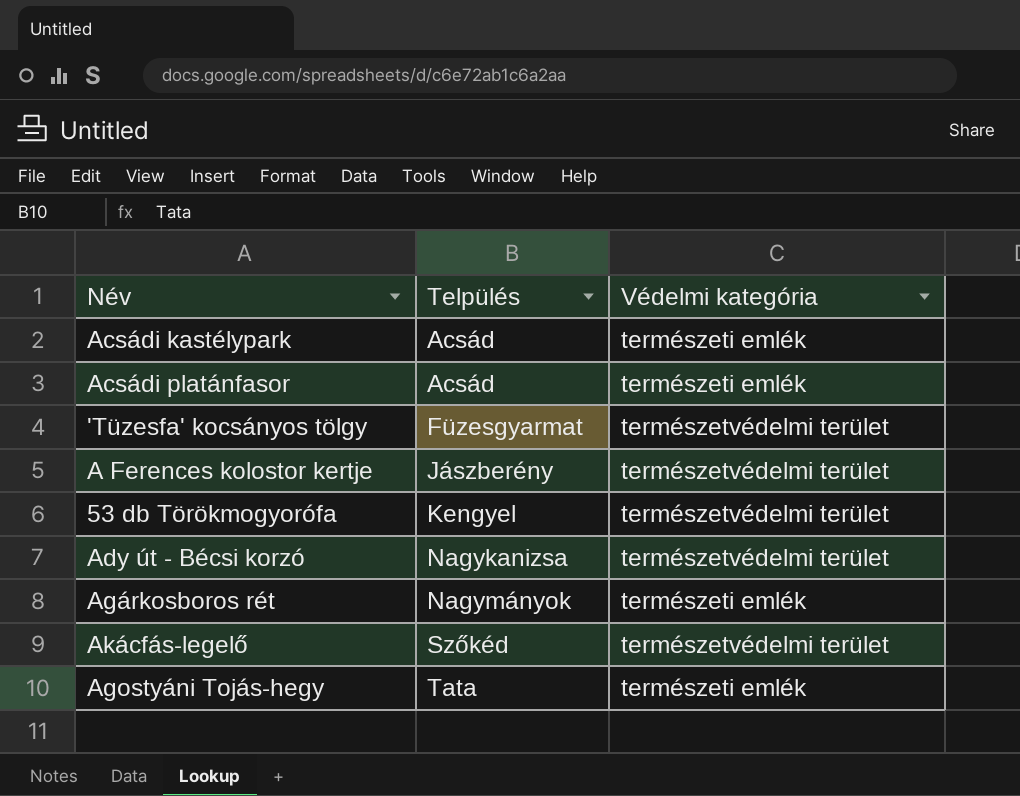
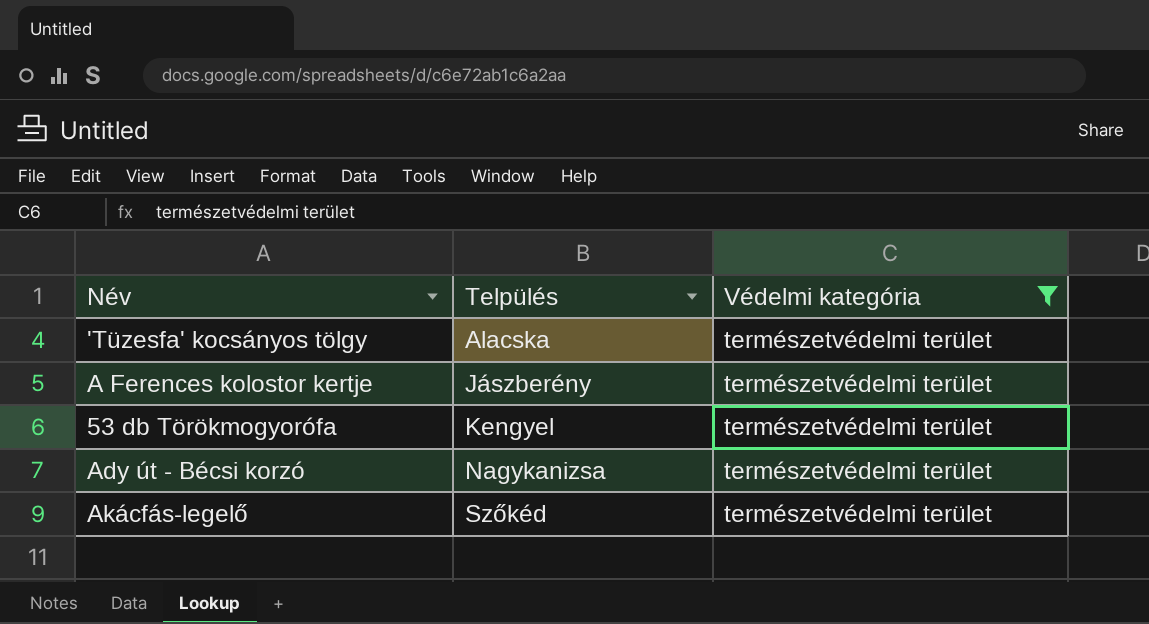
filter: none -> Védelmi kategória = természetvédelmi terület
'Tüzesfa' kocsányos tölgy | Telpülés: Füzesgyarmat -> Alacska

